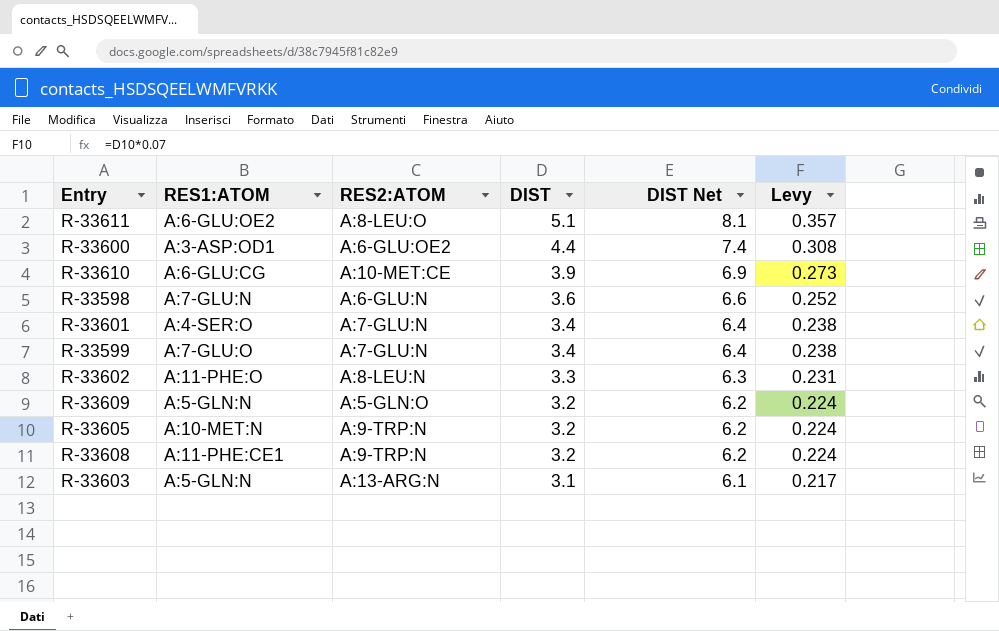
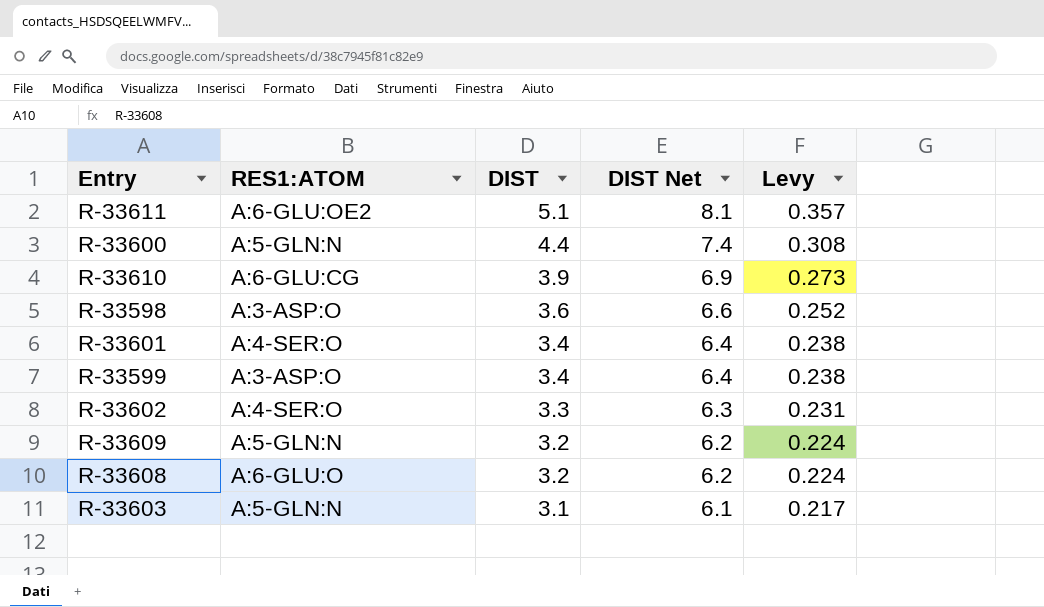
column RES2:ATOM | position: 3 -> none
row R-33605: A:10-MET:N | A:9-TRP:N | 3.2 | 6.2 | 0.224 -> none
R-33600 | RES1:ATOM: A:3-ASP:OD1 -> A:5-GLN:N
R-33598 | RES1:ATOM: A:7-GLU:N -> A:3-ASP:O
R-33599 | RES1:ATOM: A:7-GLU:O -> A:3-ASP:O
R-33602 | RES1:ATOM: A:11-PHE:O -> A:4-SER:O
R-33608 | RES1:ATOM: A:11-PHE:CE1 -> A:6-GLU:O

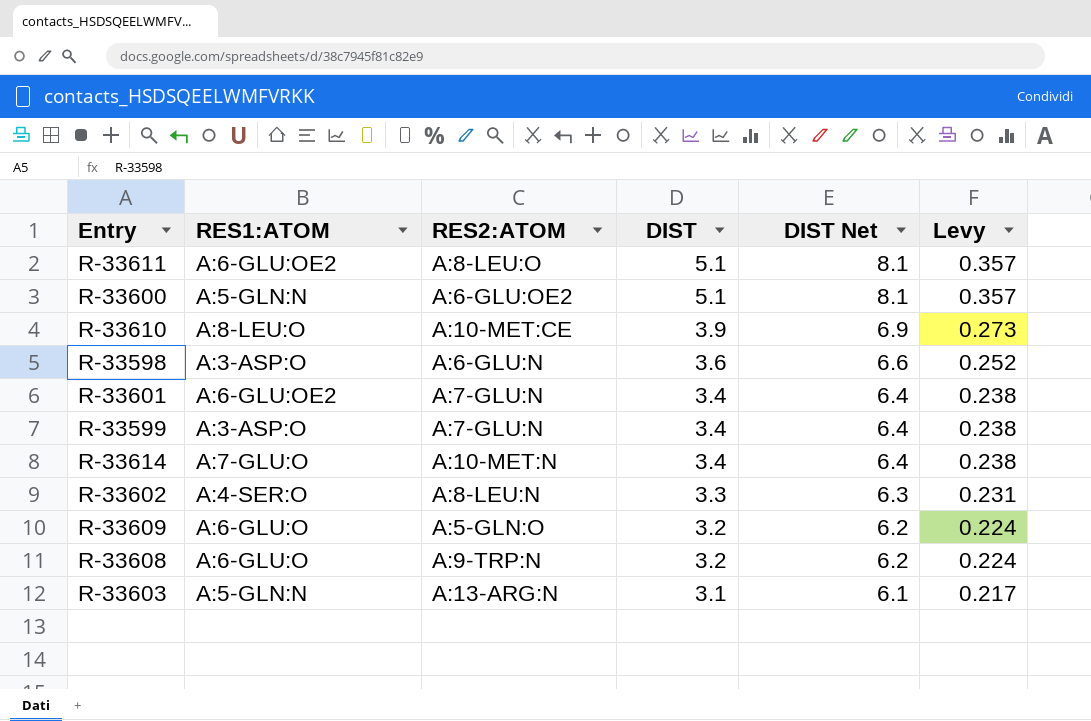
column RES2:ATOM | position: none -> 3
R-33600 | DIST: 4.4 -> 5.1
R-33600 | DIST Net: 7.4 -> 8.1
R-33600 | Levy: 0.308 -> 0.357
R-33610 | RES1:ATOM: A:6-GLU:CG -> A:8-LEU:O
R-33601 | RES1:ATOM: A:4-SER:O -> A:6-GLU:OE2
row R-33614: none -> A:7-GLU:O | A:10-MET:N | 3.4 | 6.4 | 0.238
R-33609 | RES1:ATOM: A:5-GLN:N -> A:6-GLU:O

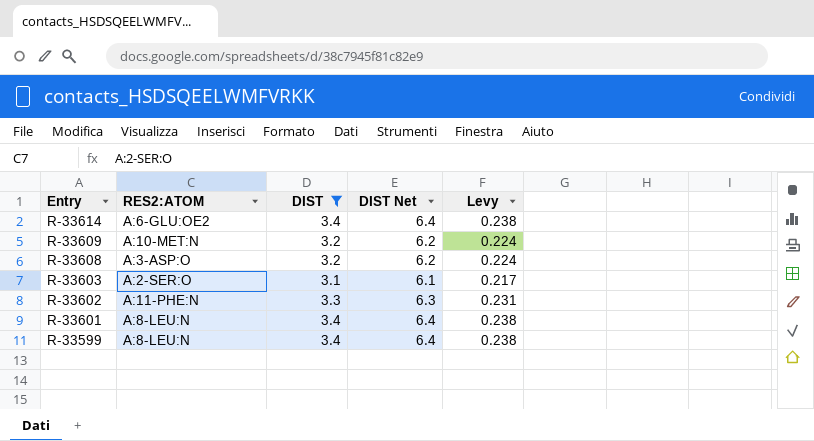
filter: none -> DIST <= 3.4
row order: DIST descending -> Entry descending
column RES1:ATOM | position: 2 -> none
R-33614 | RES2:ATOM: A:10-MET:N -> A:6-GLU:OE2
R-33609 | RES2:ATOM: A:5-GLN:O -> A:10-MET:N
R-33608 | RES2:ATOM: A:9-TRP:N -> A:3-ASP:O
R-33603 | RES2:ATOM: A:13-ARG:N -> A:2-SER:O
R-33602 | RES2:ATOM: A:8-LEU:N -> A:11-PHE:N
R-33601 | RES2:ATOM: A:7-GLU:N -> A:8-LEU:N
R-33599 | RES2:ATOM: A:7-GLU:N -> A:8-LEU:N

